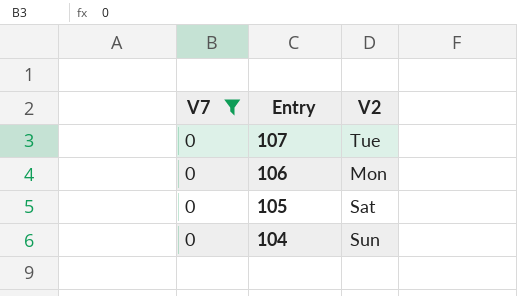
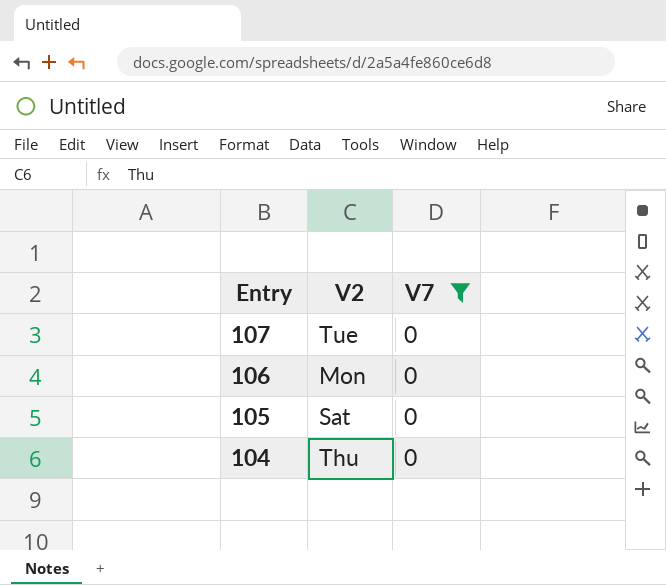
column V7 | position: 1 -> 3
104 | V2: Sun -> Thu

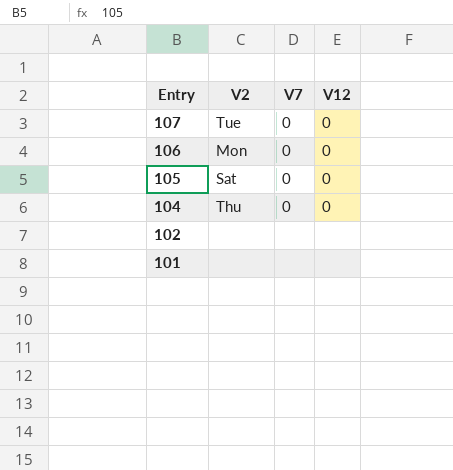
filter: V7 = 0 -> none
column V12 | position: none -> 4

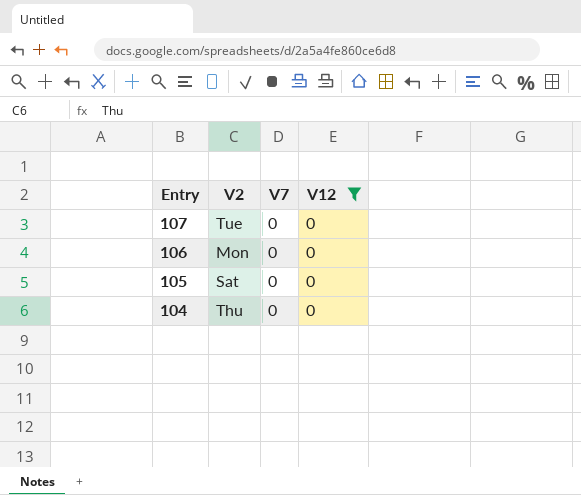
filter: none -> V12 = 0

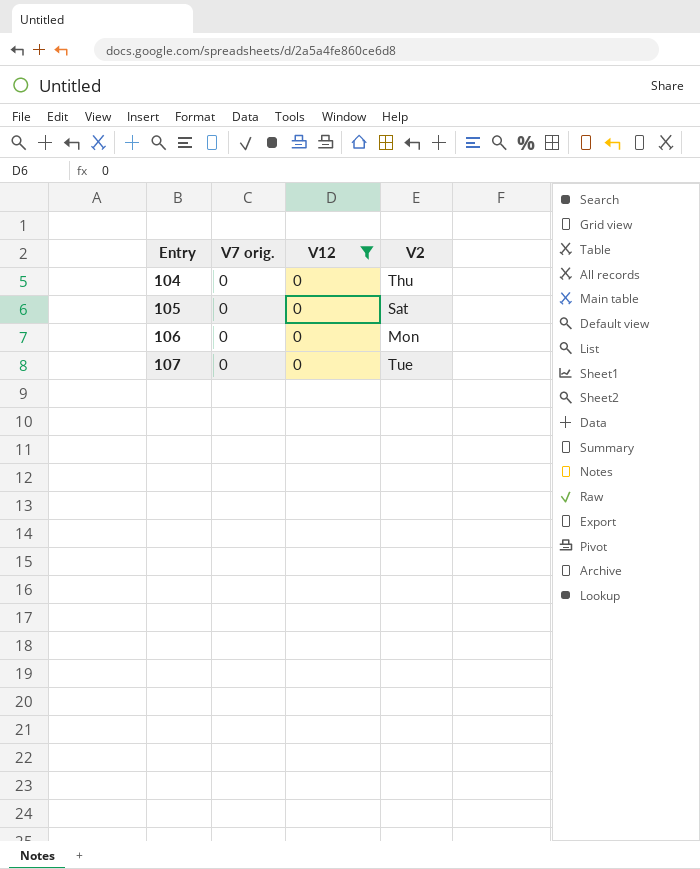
row order: Entry descending -> Entry ascending
column name: V7 -> V7 orig.
column V2 | position: 2 -> 4

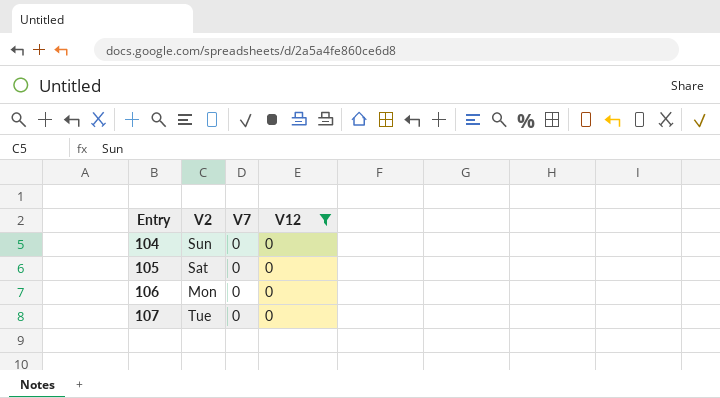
column V2 | position: 4 -> 2
column name: V7 orig. -> V7
104 | V2: Thu -> Sun

